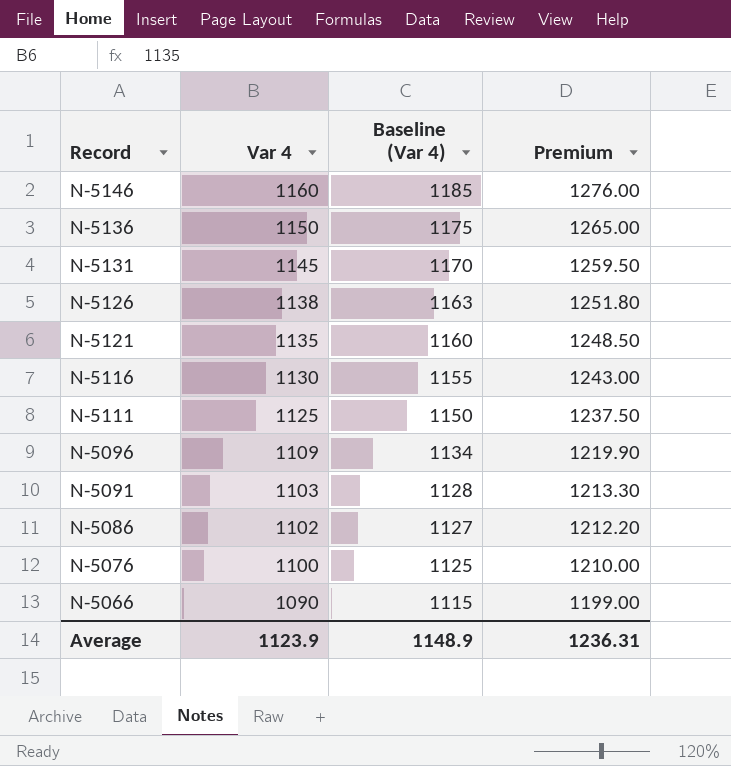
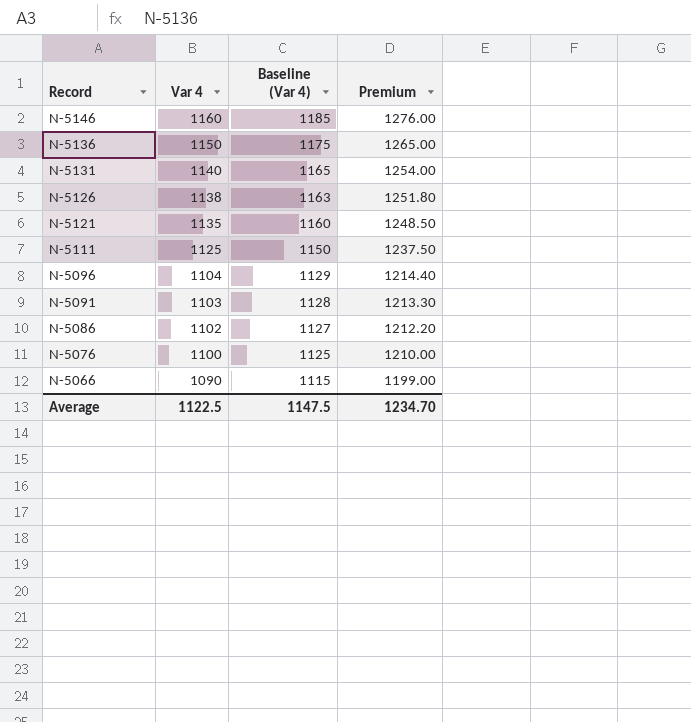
row N-5116: 1130 | 1155 | 1243.00 -> none
N-5131 | Var 4: 1145 -> 1140
N-5131 | Baseline (Var 4): 1170 -> 1165
N-5131 | Premium: 1259.50 -> 1254.00
N-5096 | Var 4: 1109 -> 1104
N-5096 | Baseline (Var 4): 1134 -> 1129
N-5096 | Premium: 1219.90 -> 1214.40
Average | Var 4: 1123.9 -> 1122.5
Average | Baseline (Var 4): 1148.9 -> 1147.5
Average | Premium: 1236.31 -> 1234.70

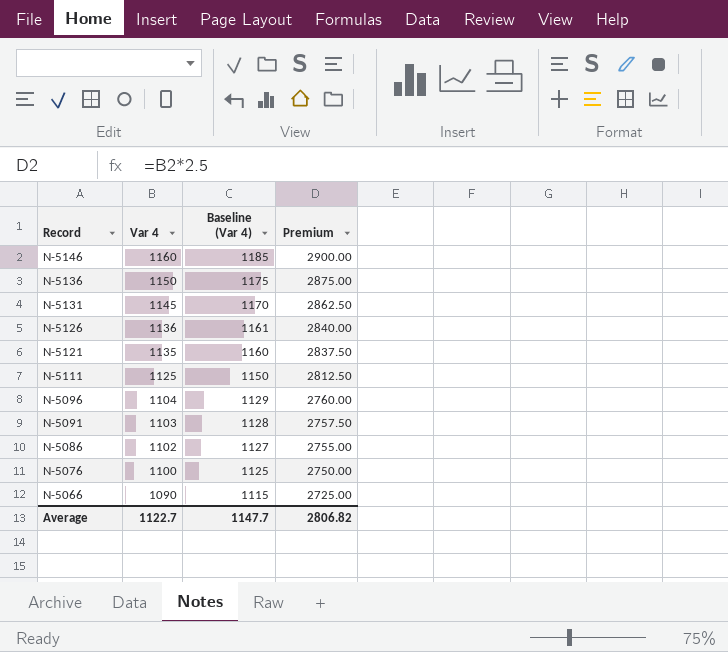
column Premium | formula: [Var 4] * 1.1 -> [Var 4] * 2.5
N-5131 | Var 4: 1140 -> 1145
N-5131 | Baseline (Var 4): 1165 -> 1170
N-5126 | Var 4: 1138 -> 1136
N-5126 | Baseline (Var 4): 1163 -> 1161
Average | Var 4: 1122.5 -> 1122.7
Average | Baseline (Var 4): 1147.5 -> 1147.7
Average | Premium: 1234.70 -> 2806.82

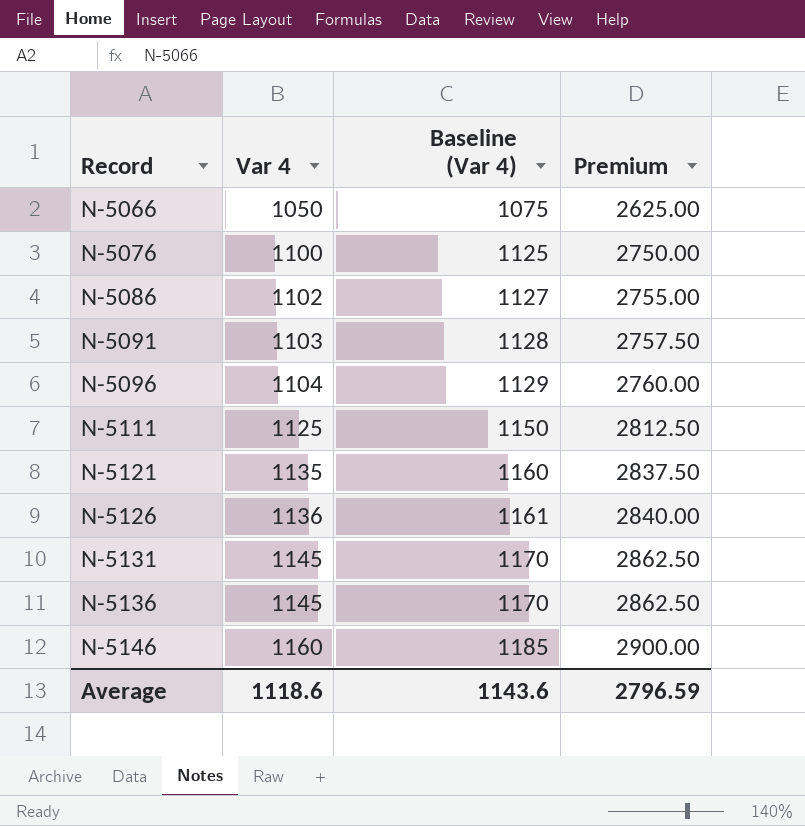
row order: Record descending -> Record ascending
N-5066 | Var 4: 1090 -> 1050
N-5066 | Baseline (Var 4): 1115 -> 1075
N-5066 | Premium: 2725.00 -> 2625.00
N-5136 | Var 4: 1150 -> 1145
N-5136 | Baseline (Var 4): 1175 -> 1170
N-5136 | Premium: 2875.00 -> 2862.50
Average | Var 4: 1122.7 -> 1118.6
Average | Baseline (Var 4): 1147.7 -> 1143.6
Average | Premium: 2806.82 -> 2796.59

